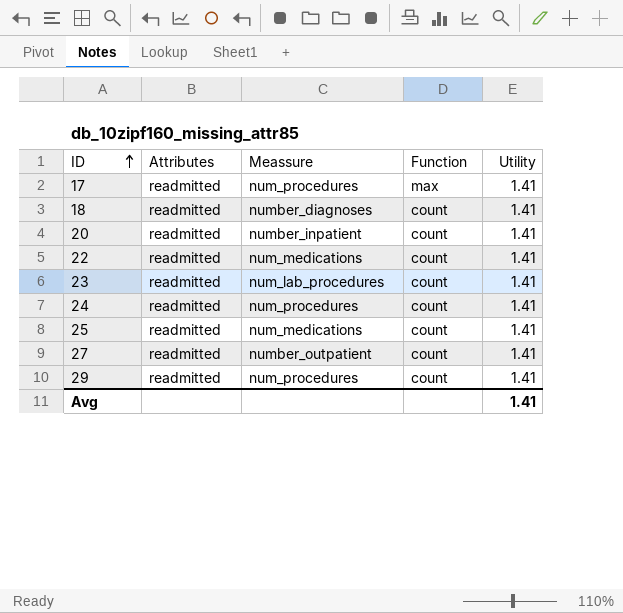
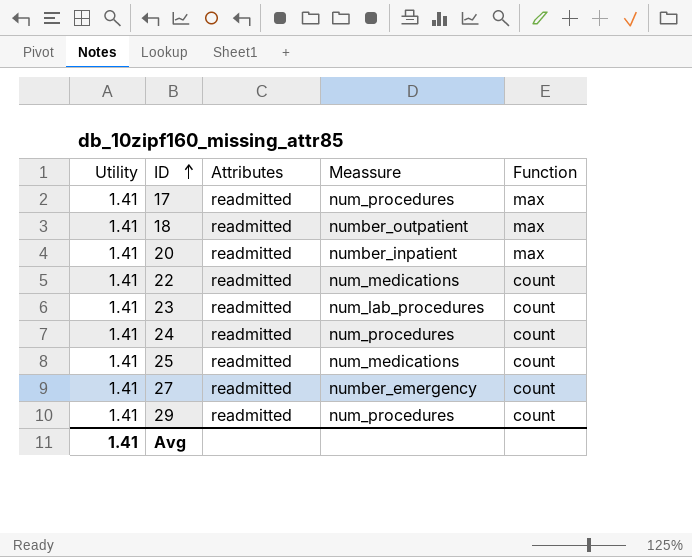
column Utility | position: 5 -> 1
18 | Meassure: number_diagnoses -> number_outpatient
18 | Function: count -> max
20 | Function: count -> max
27 | Meassure: number_outpatient -> number_emergency

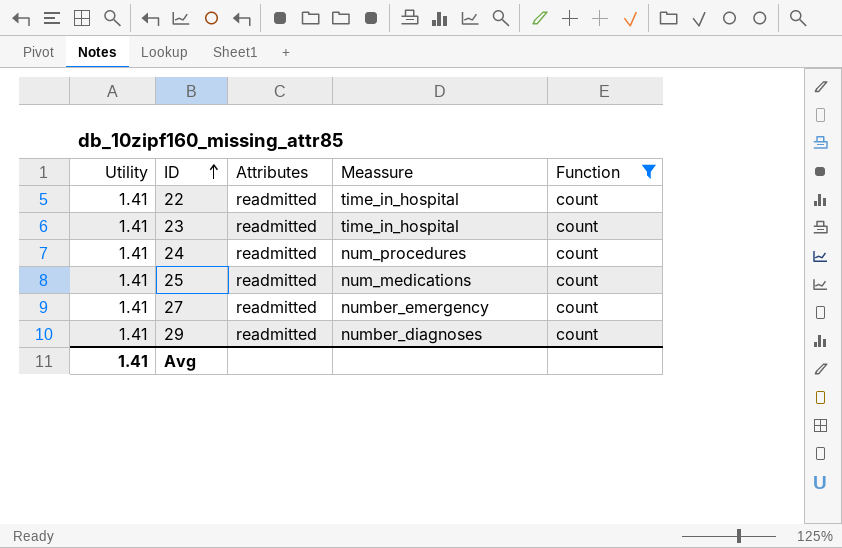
filter: none -> Function = count
22 | Meassure: num_medications -> time_in_hospital
23 | Meassure: num_lab_procedures -> time_in_hospital
29 | Meassure: num_procedures -> number_diagnoses

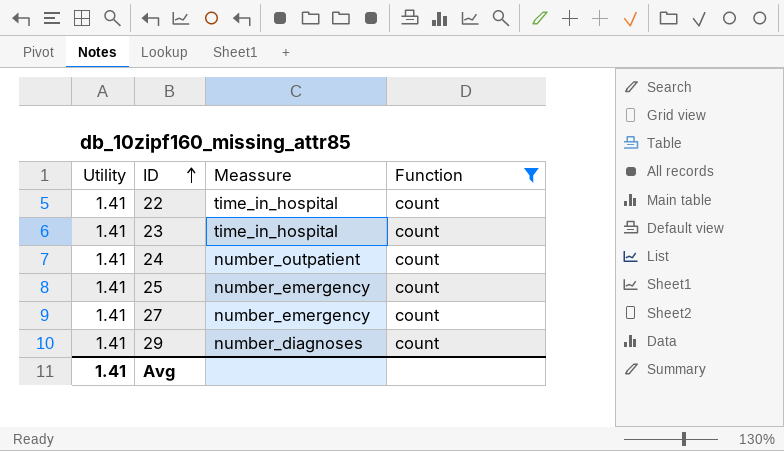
column Attributes | position: 3 -> none
24 | Meassure: num_procedures -> number_outpatient
25 | Meassure: num_medications -> number_emergency

